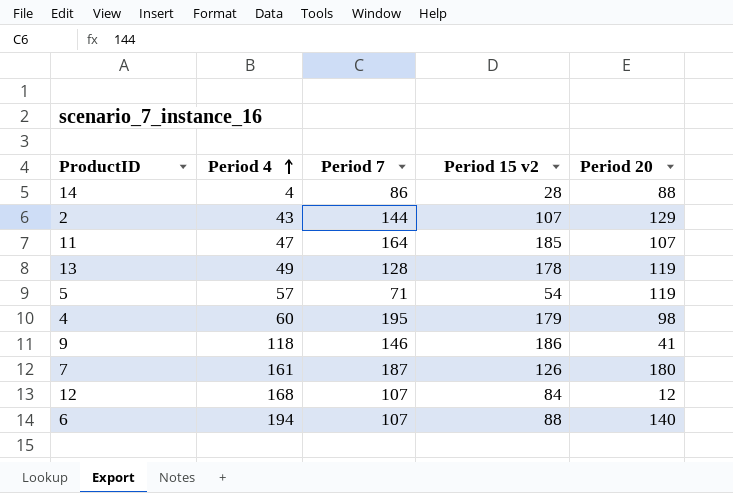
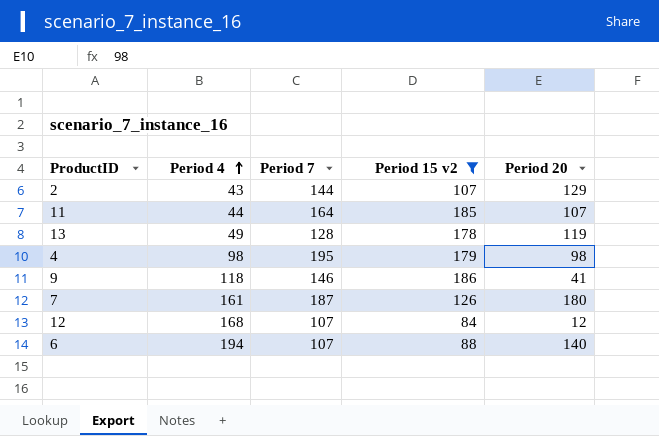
filter: none -> Period 15 v2 >= 84
11 | Period 4: 47 -> 44
4 | Period 4: 60 -> 98

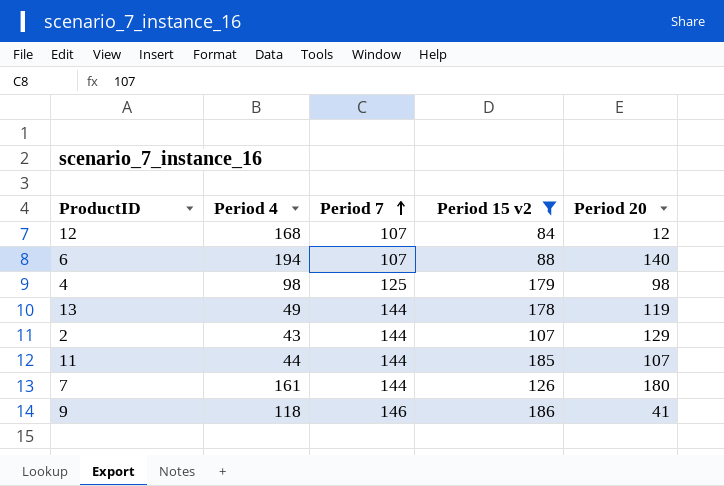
row order: Period 4 ascending -> Period 7 ascending
4 | Period 7: 195 -> 125
13 | Period 7: 128 -> 144
11 | Period 7: 164 -> 144
7 | Period 7: 187 -> 144

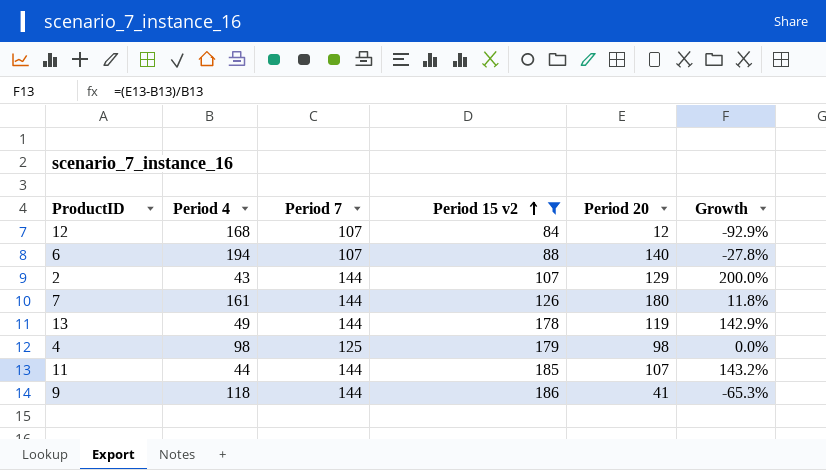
row order: Period 7 ascending -> Period 15 v2 ascending
column Growth | formula: none -> ([Period 20] - [Period 4]) / [Period 4]
9 | Period 7: 146 -> 144

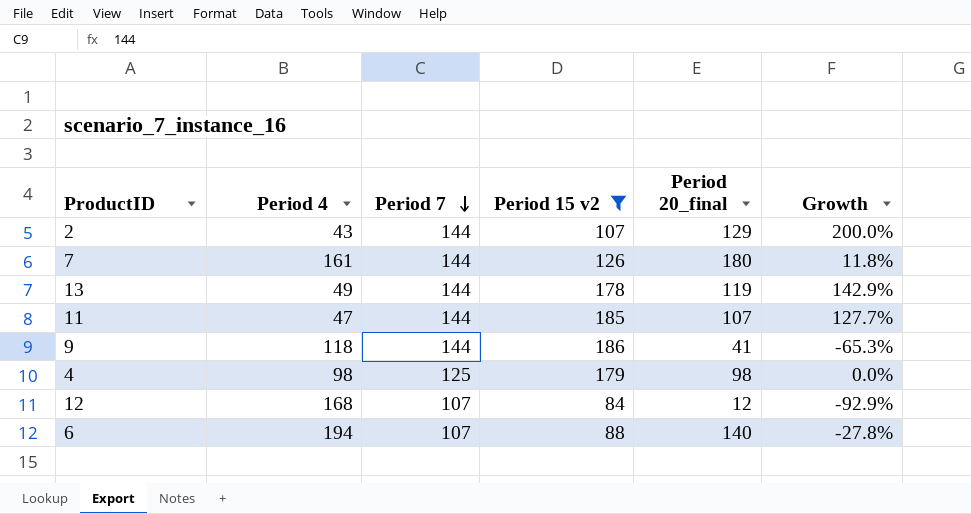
row order: Period 15 v2 ascending -> Period 7 descending
column name: Period 20 -> Period 20_final
11 | Period 4: 44 -> 47
11 | Growth: 143.2% -> 127.7%

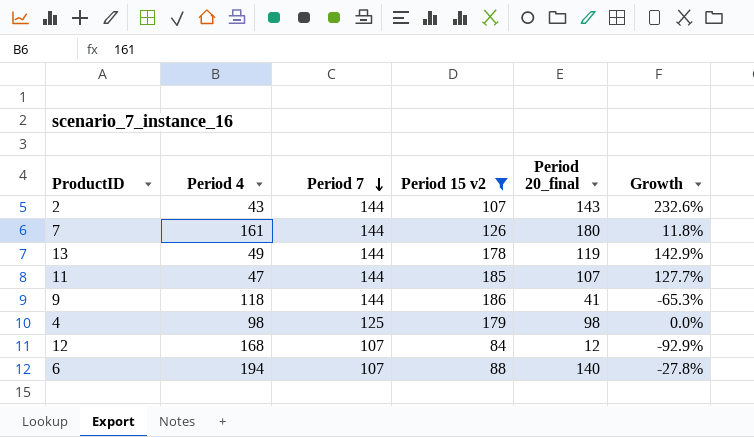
2 | Period 20_final: 129 -> 143
2 | Growth: 200.0% -> 232.6%

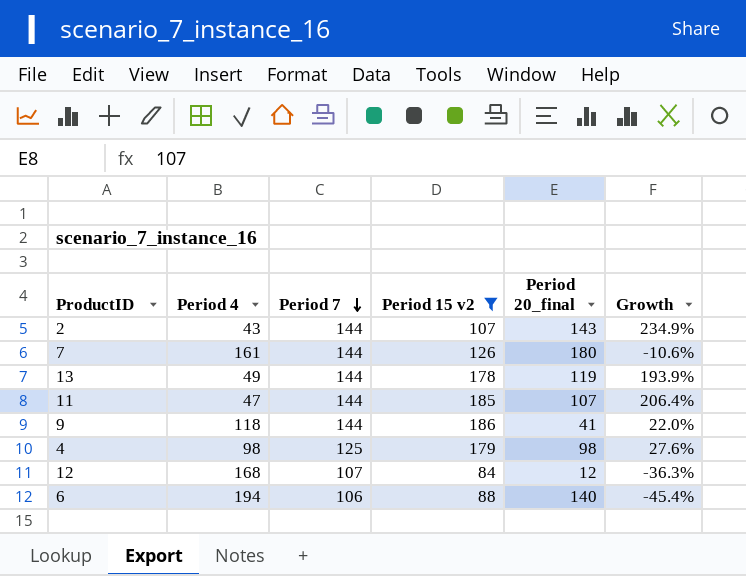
column Growth | formula: ([Period 20_final] - [Period 4]) / [Period 4] -> ([Period 7] - [Period 4]) / [Period 4]
6 | Period 7: 107 -> 106

